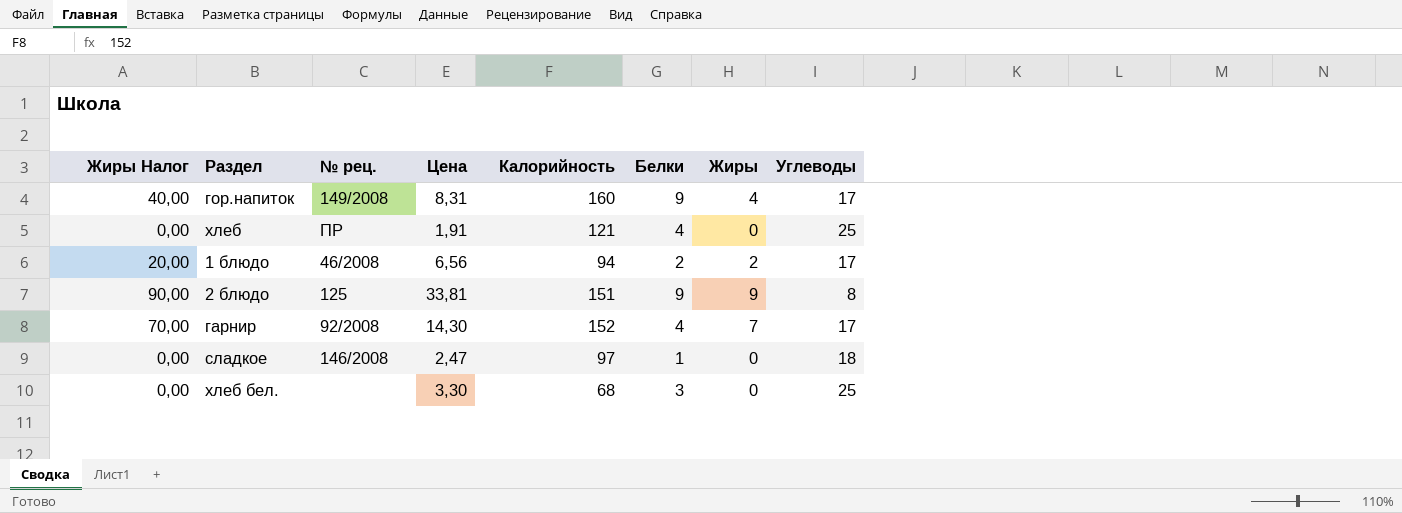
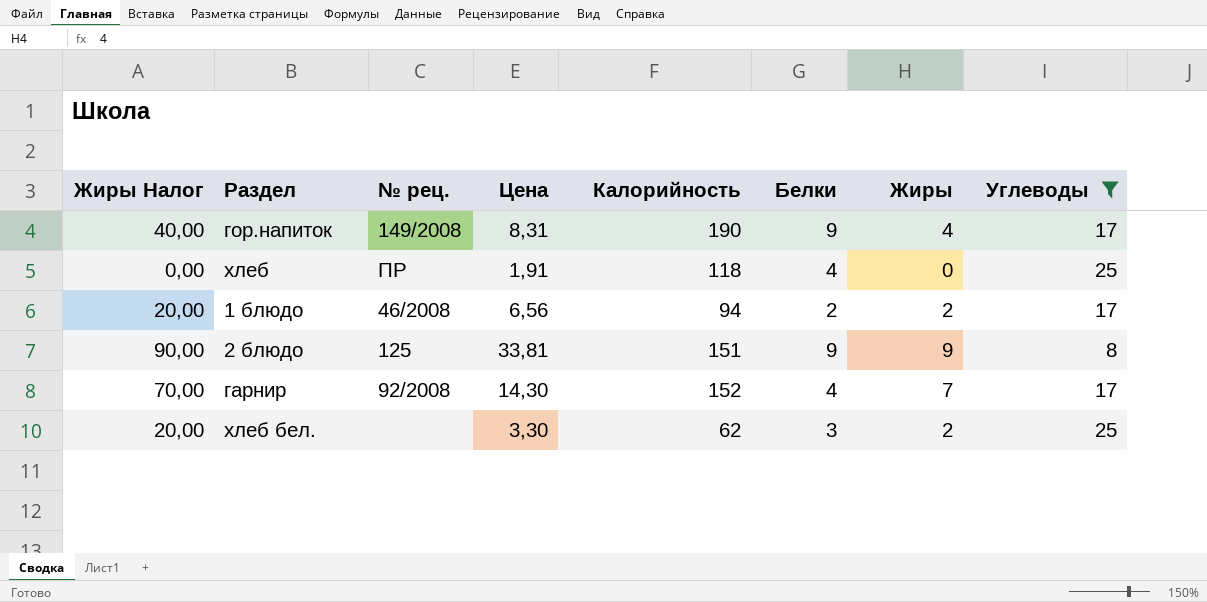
filter: none -> Углеводы != 18
гор.напиток | Калорийность: 160 -> 190
хлеб | Калорийность: 121 -> 118
хлеб бел. | Жиры Налог: 0,00 -> 20,00
хлеб бел. | Калорийность: 68 -> 62
хлеб бел. | Жиры: 0 -> 2

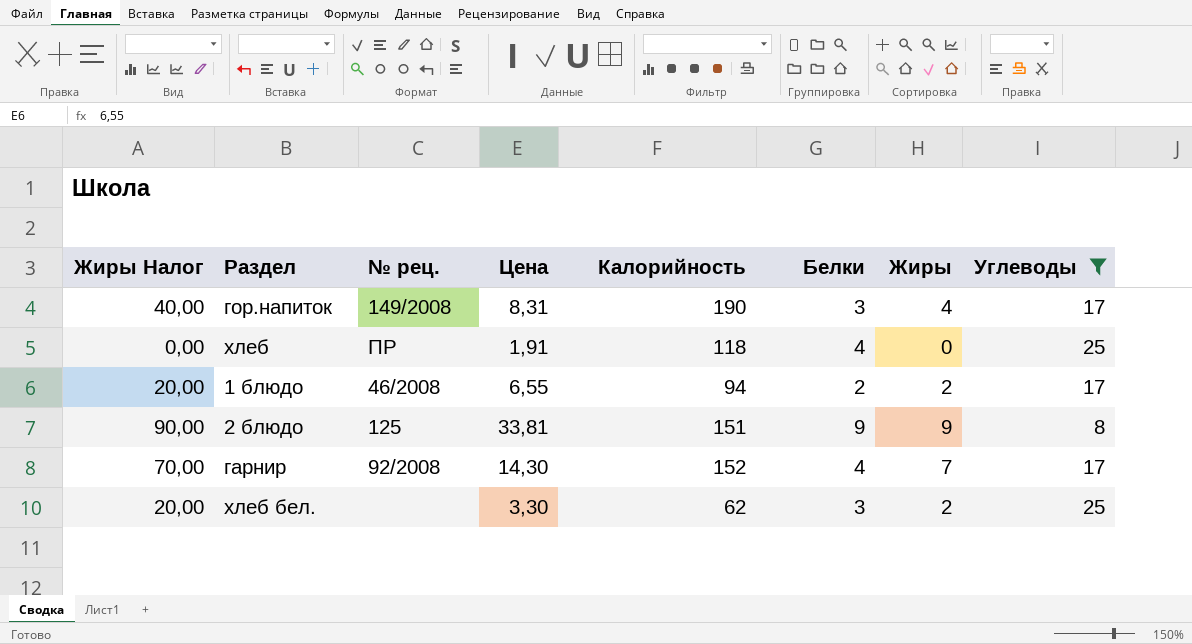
гор.напиток | Белки: 9 -> 3
1 блюдо | Цена: 6,56 -> 6,55

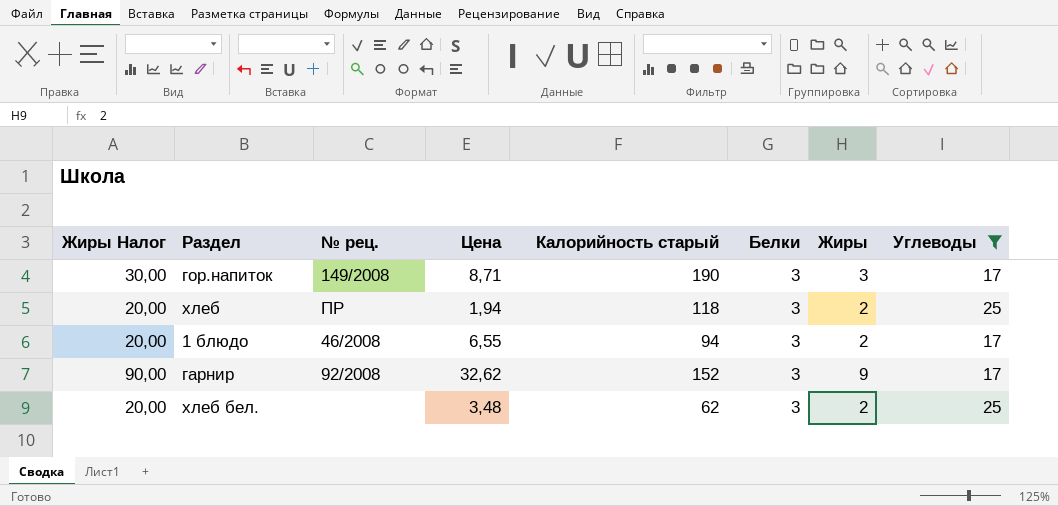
column name: Калорийность -> Калорийность старый
row 2 блюдо: 90,00 | 125 | 33,81 | 151 | 9 | 9 | 8 -> none
гор.напиток | Жиры Налог: 40,00 -> 30,00
гор.напиток | Цена: 8,31 -> 8,71
гор.напиток | Жиры: 4 -> 3
хлеб | Жиры Налог: 0,00 -> 20,00
хлеб | Цена: 1,91 -> 1,94
хлеб | Белки: 4 -> 3
хлеб | Жиры: 0 -> 2
1 блюдо | Белки: 2 -> 3
гарнир | Жиры Налог: 70,00 -> 90,00
гарнир | Цена: 14,30 -> 32,62
гарнир | Белки: 4 -> 3
гарнир | Жиры: 7 -> 9
хлеб бел. | Цена: 3,30 -> 3,48

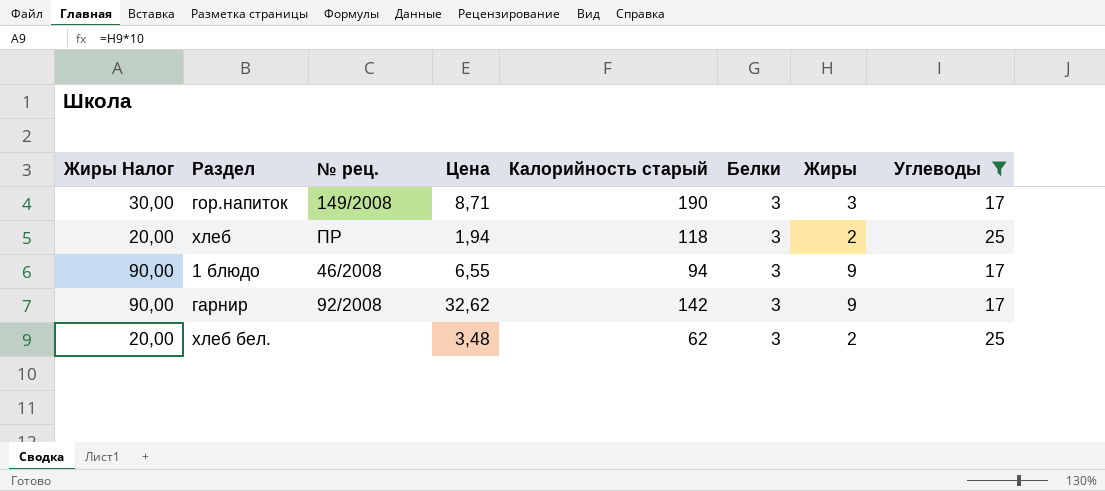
1 блюдо | Жиры Налог: 20,00 -> 90,00
1 блюдо | Жиры: 2 -> 9
гарнир | Калорийность старый: 152 -> 142

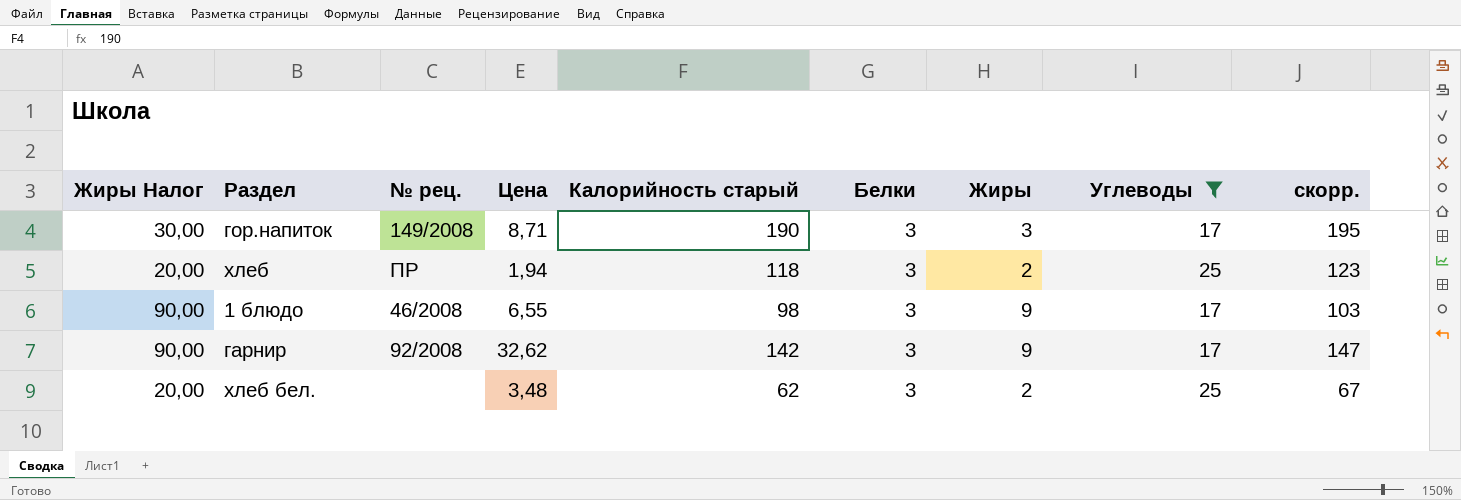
column скорр. | formula: none -> [Калорийность старый] + 5
1 блюдо | Калорийность старый: 94 -> 98

